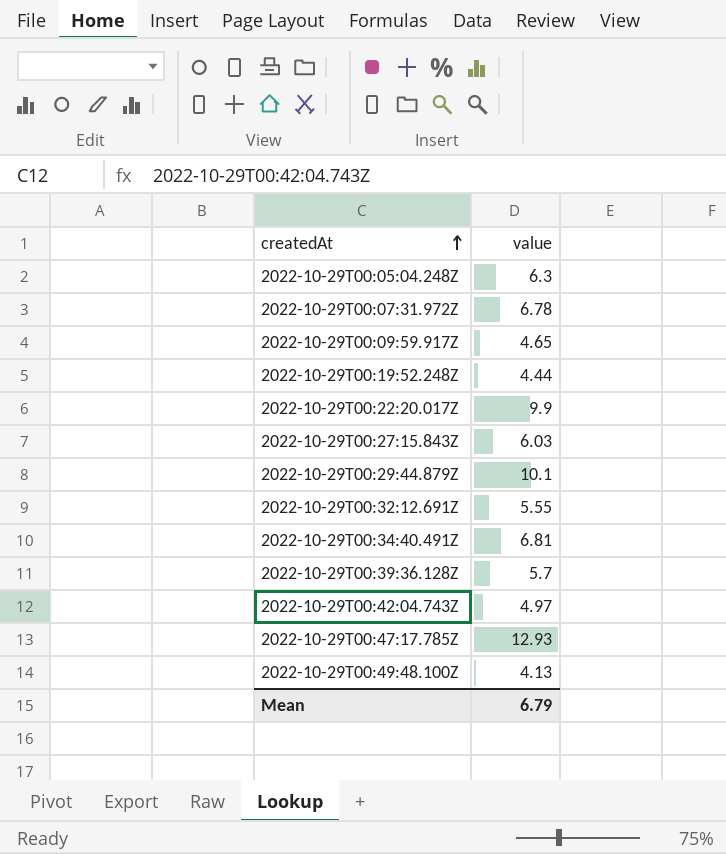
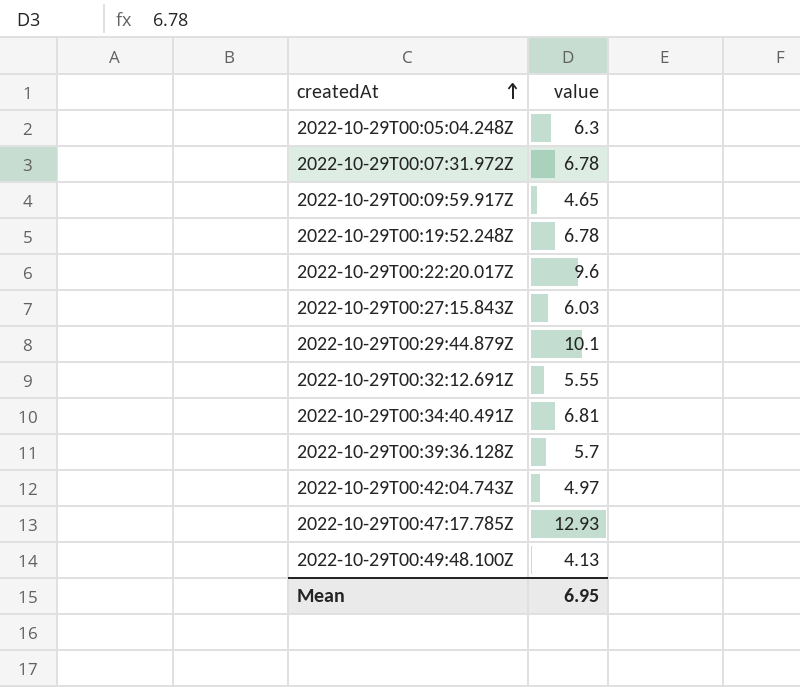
2022-10-29T00:19:52.248Z | value: 4.44 -> 6.78
2022-10-29T00:22:20.017Z | value: 9.9 -> 9.6
Mean | value: 6.79 -> 6.95

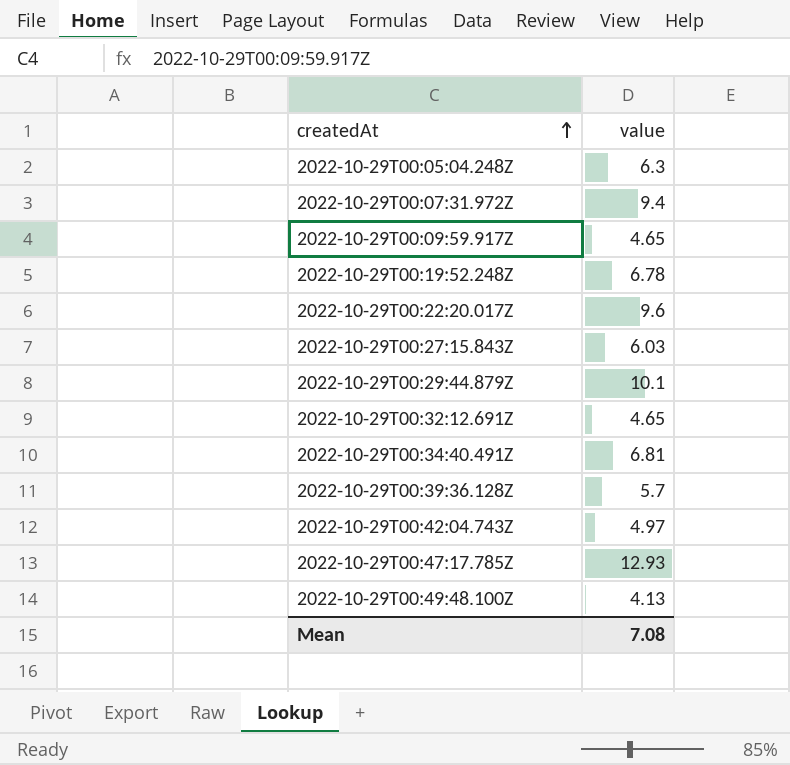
2022-10-29T00:07:31.972Z | value: 6.78 -> 9.4
2022-10-29T00:32:12.691Z | value: 5.55 -> 4.65
Mean | value: 6.95 -> 7.08

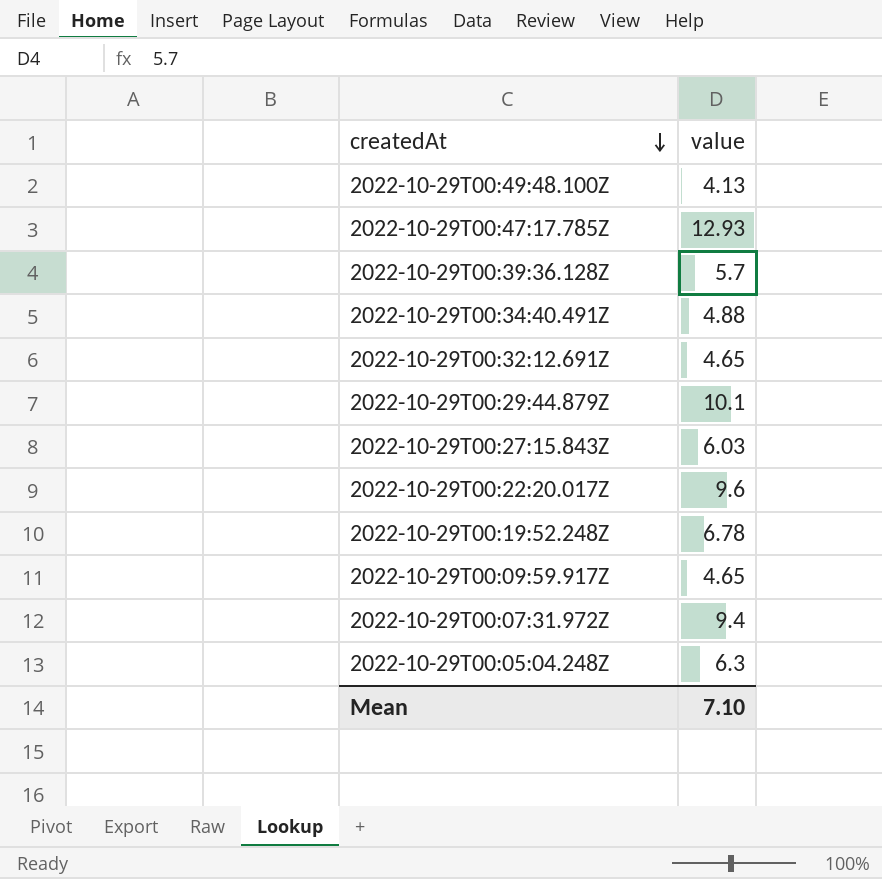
row order: createdAt ascending -> createdAt descending
row 2022-10-29T00:42:04.743Z: 4.97 -> none
2022-10-29T00:34:40.491Z | value: 6.81 -> 4.88
Mean | value: 7.08 -> 7.10

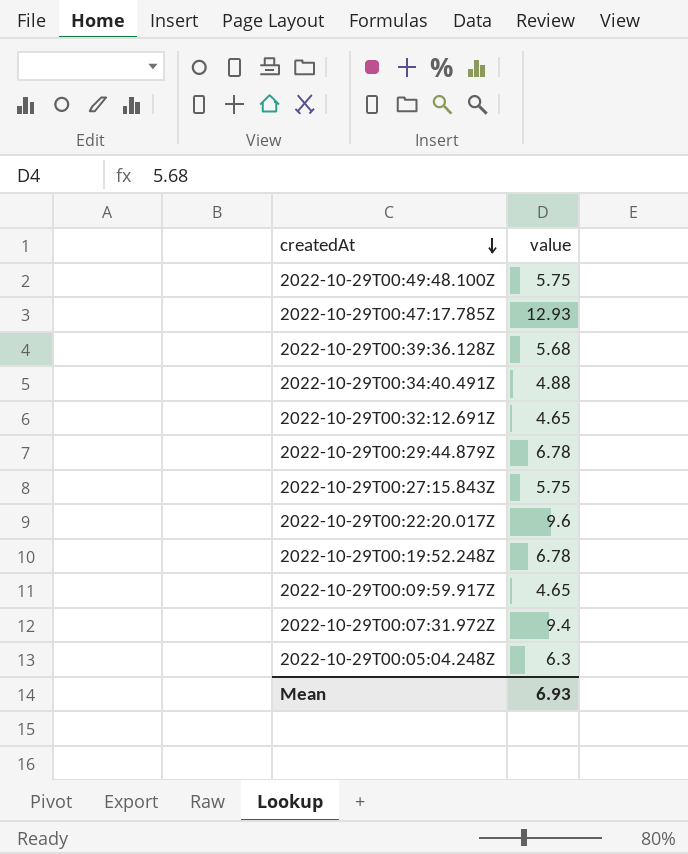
2022-10-29T00:49:48.100Z | value: 4.13 -> 5.75
2022-10-29T00:39:36.128Z | value: 5.7 -> 5.68
2022-10-29T00:29:44.879Z | value: 10.1 -> 6.78
2022-10-29T00:27:15.843Z | value: 6.03 -> 5.75
Mean | value: 7.10 -> 6.93

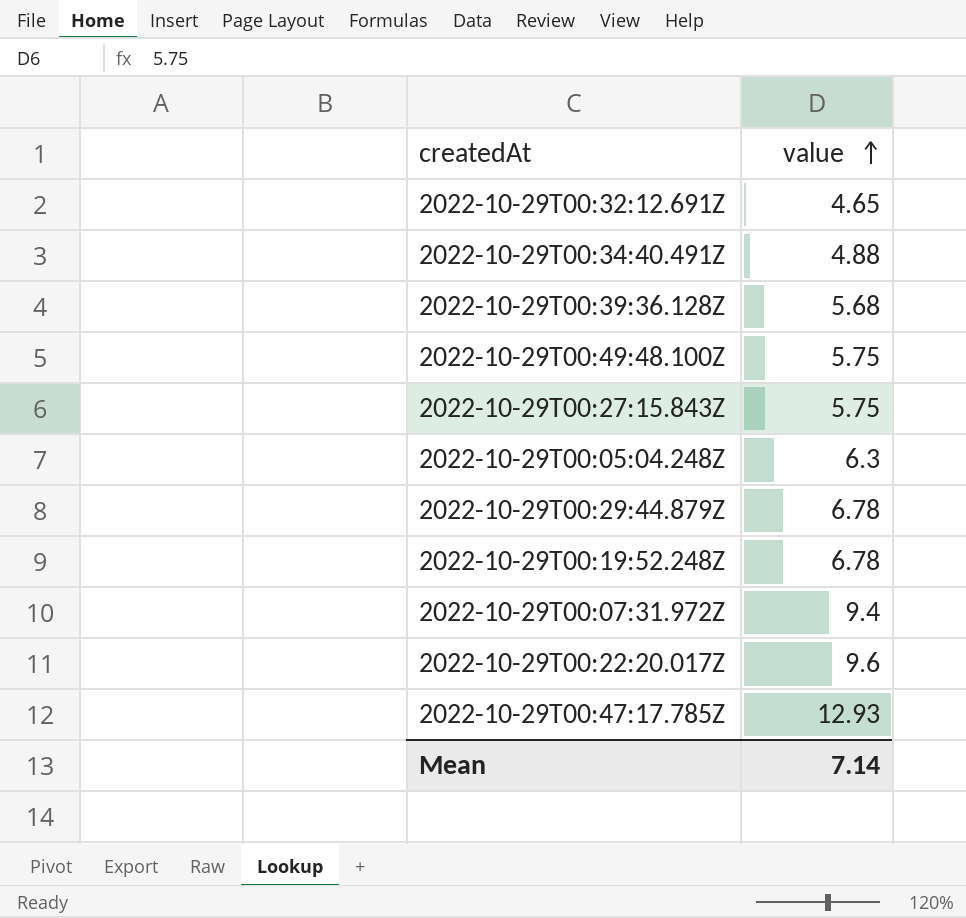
row order: createdAt descending -> value ascending
row 2022-10-29T00:09:59.917Z: 4.65 -> none
Mean | value: 6.93 -> 7.14

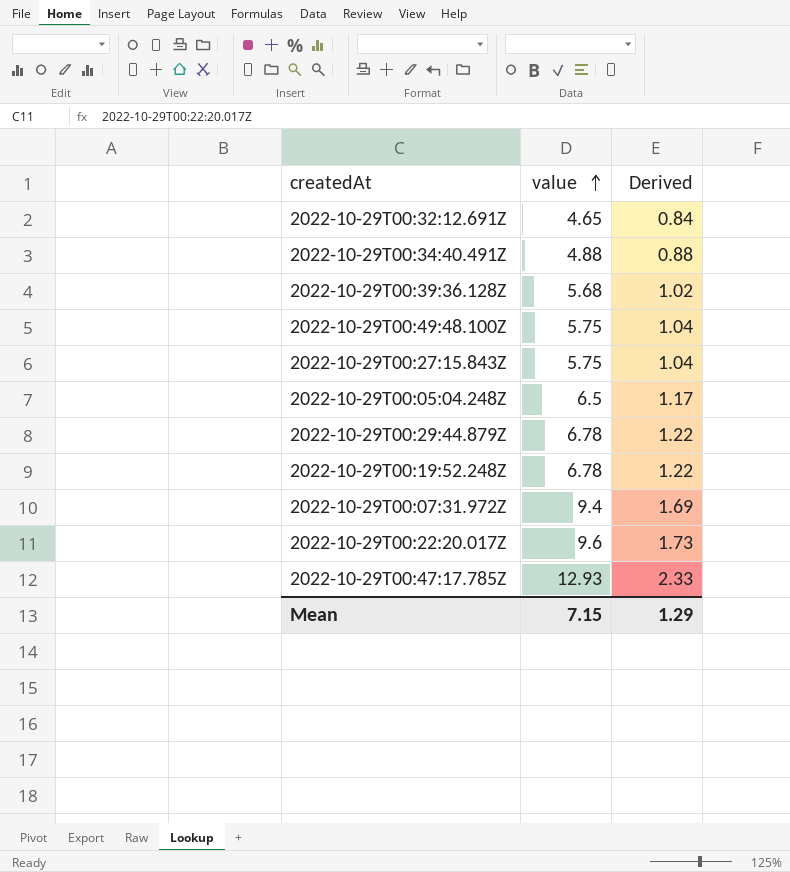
column Derived | formula: none -> [value] * 0.18
2022-10-29T00:05:04.248Z | value: 6.3 -> 6.5
Mean | value: 7.14 -> 7.15

